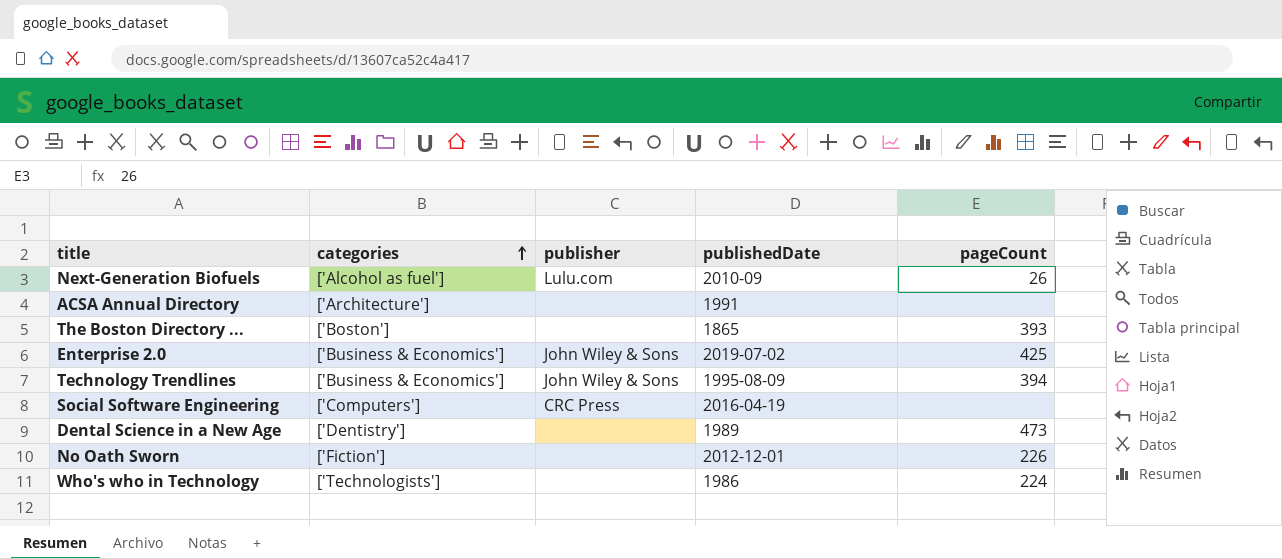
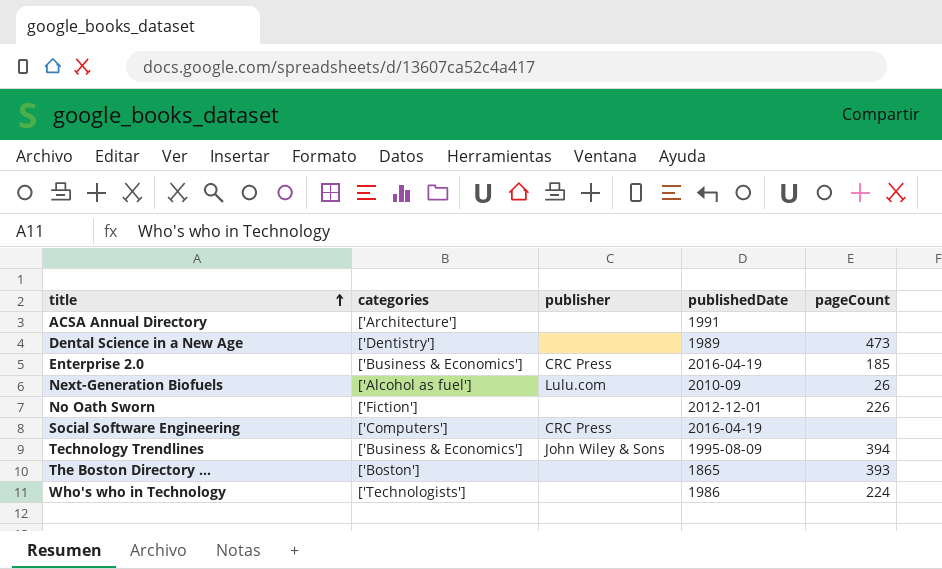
row order: categories ascending -> title ascending
Enterprise 2.0 | publisher: John Wiley & Sons -> CRC Press
Enterprise 2.0 | publishedDate: 2019-07-02 -> 2016-04-19
Enterprise 2.0 | pageCount: 425 -> 185

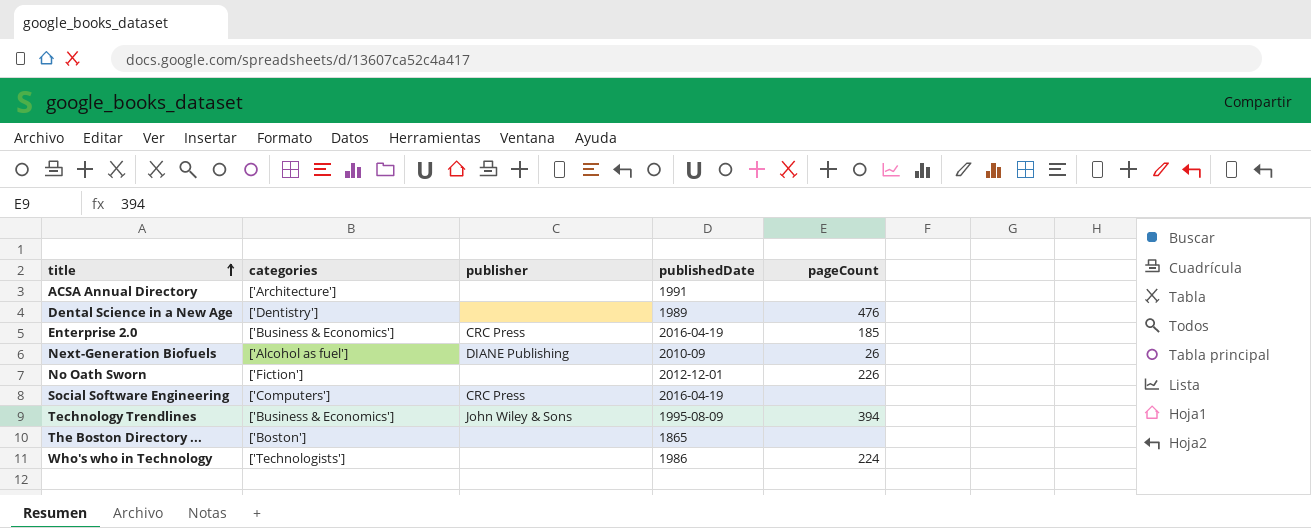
Dental Science in a New Age | pageCount: 473 -> 476
Next-Generation Biofuels | publisher: Lulu.com -> DIANE Publishing
The Boston Directory ... | pageCount: 393 -> none

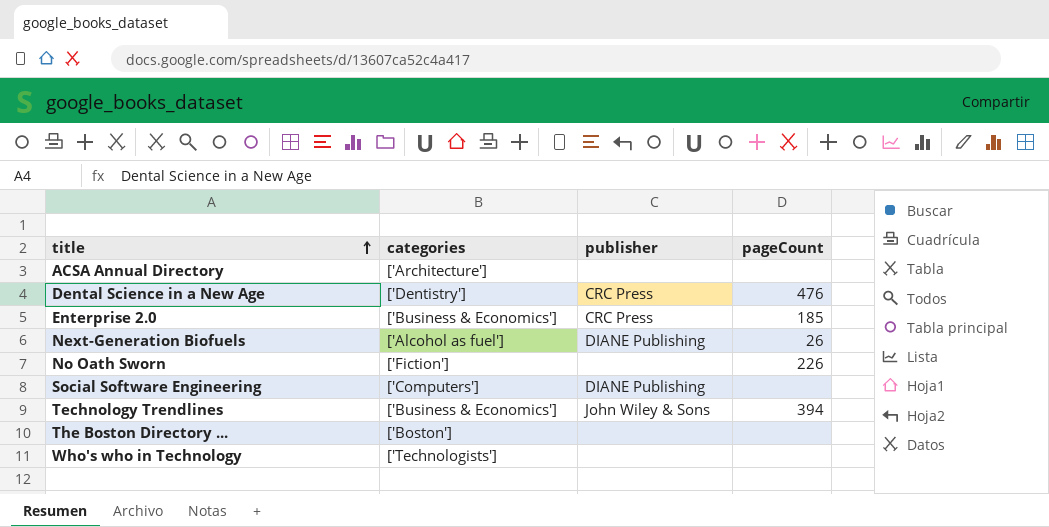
column publishedDate | position: 4 -> none
Dental Science in a New Age | publisher: none -> CRC Press
Social Software Engineering | publisher: CRC Press -> DIANE Publishing
Who's who in Technology | pageCount: 224 -> none

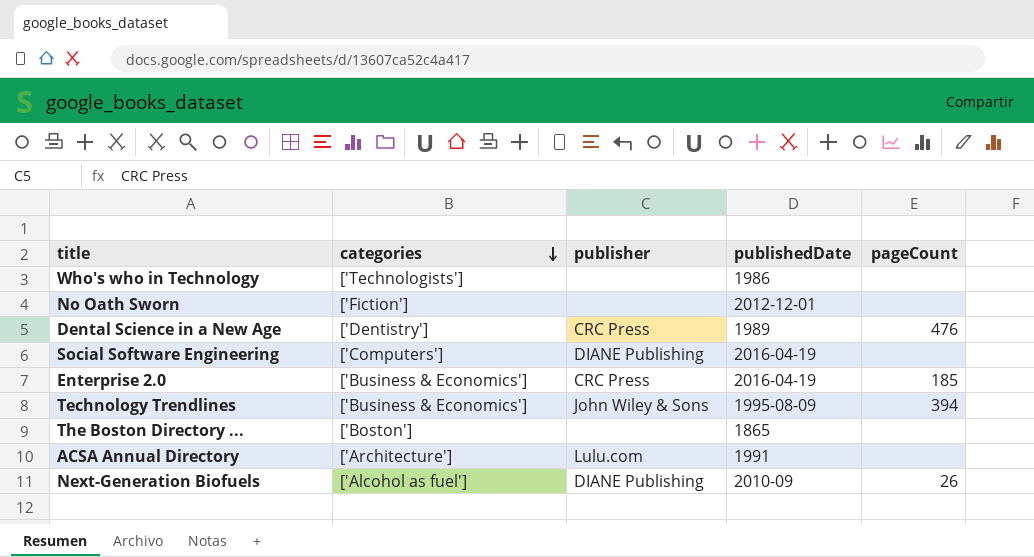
row order: title ascending -> categories descending
column publishedDate | position: none -> 4
No Oath Sworn | pageCount: 226 -> none
ACSA Annual Directory | publisher: none -> Lulu.com

